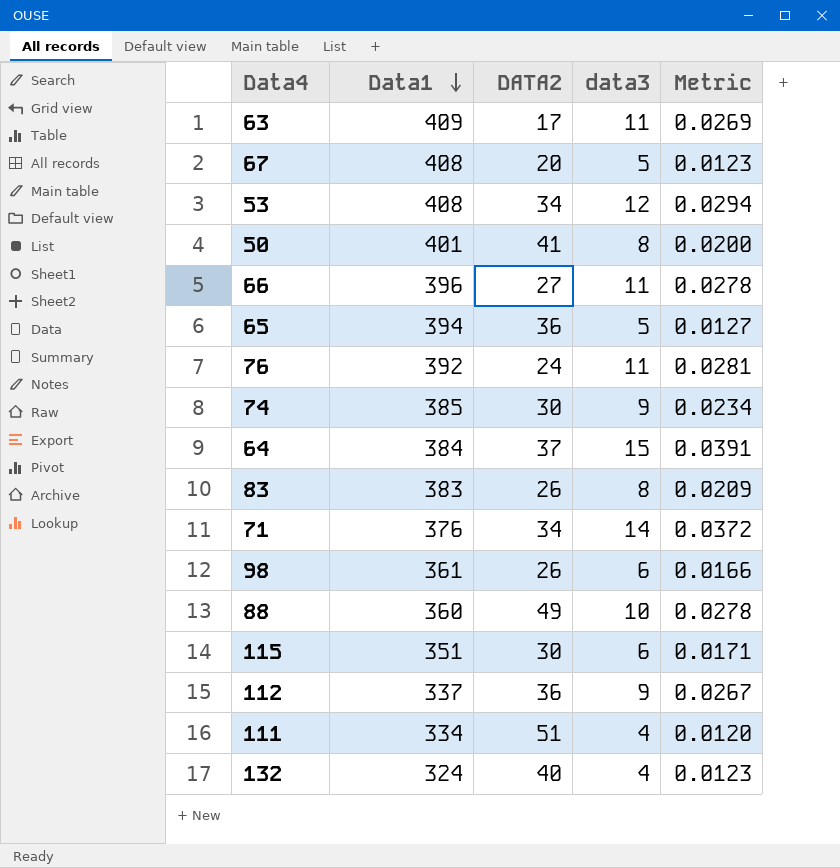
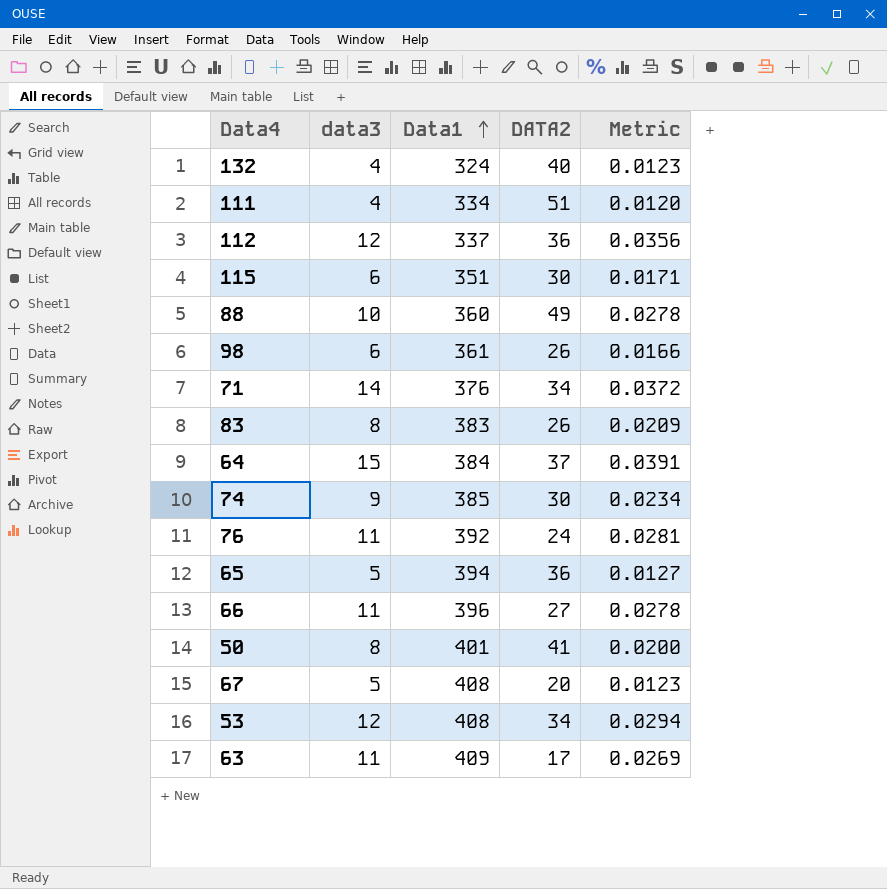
row order: Data1 descending -> Data1 ascending
column data3 | position: 4 -> 2
112 | data3: 9 -> 12
112 | Metric: 0.0267 -> 0.0356

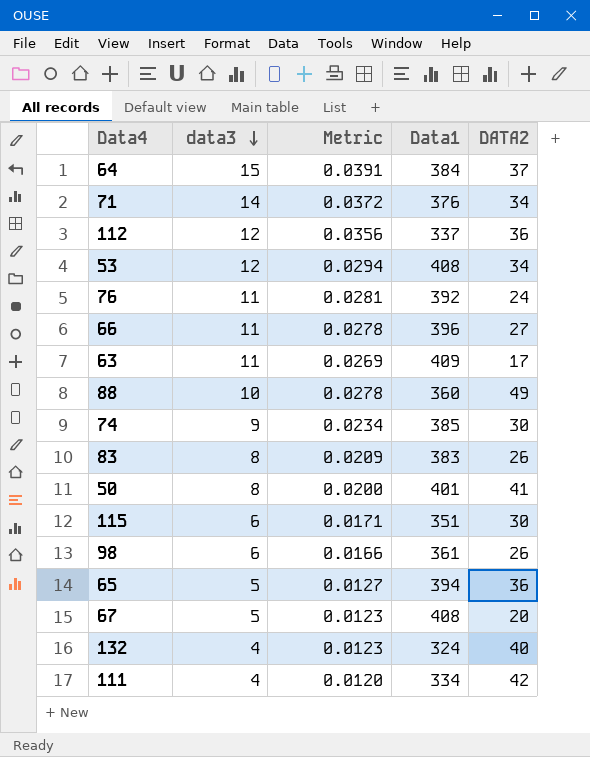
row order: Data1 ascending -> data3 descending
column Metric | position: 5 -> 3
111 | DATA2: 51 -> 42

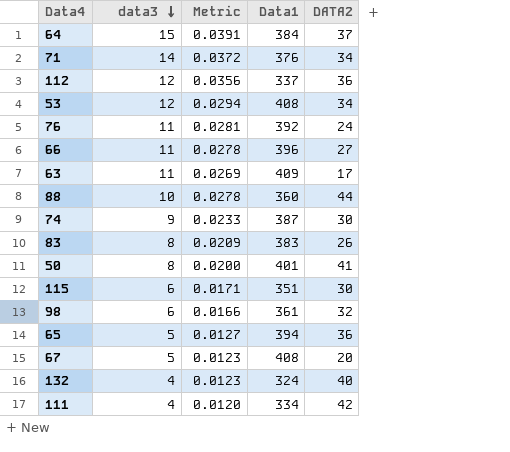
88 | DATA2: 49 -> 44
74 | Metric: 0.0234 -> 0.0233
74 | Data1: 385 -> 387
98 | DATA2: 26 -> 32

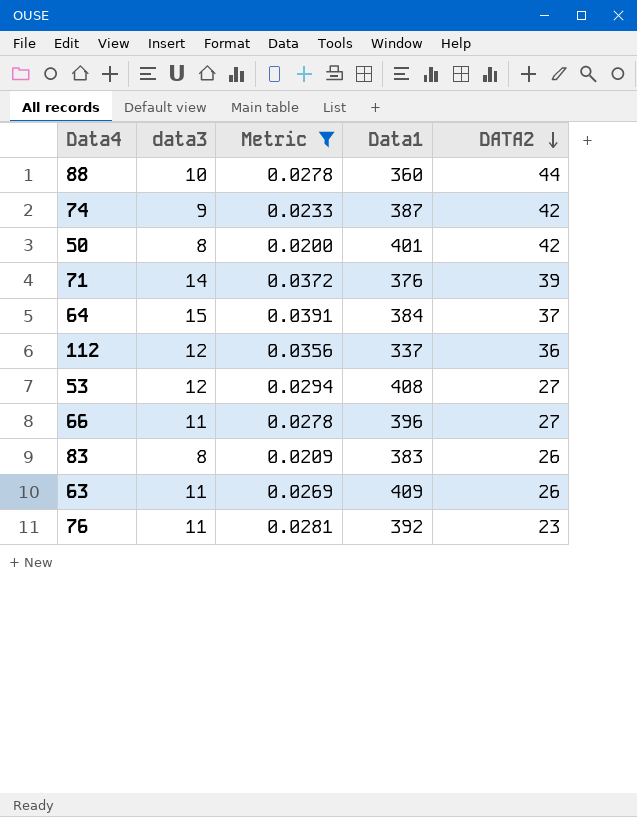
filter: none -> Metric >= 0.0200
row order: data3 descending -> DATA2 descending
74 | DATA2: 30 -> 42
50 | DATA2: 41 -> 42
71 | DATA2: 34 -> 39
53 | DATA2: 34 -> 27
63 | DATA2: 17 -> 26
76 | DATA2: 24 -> 23

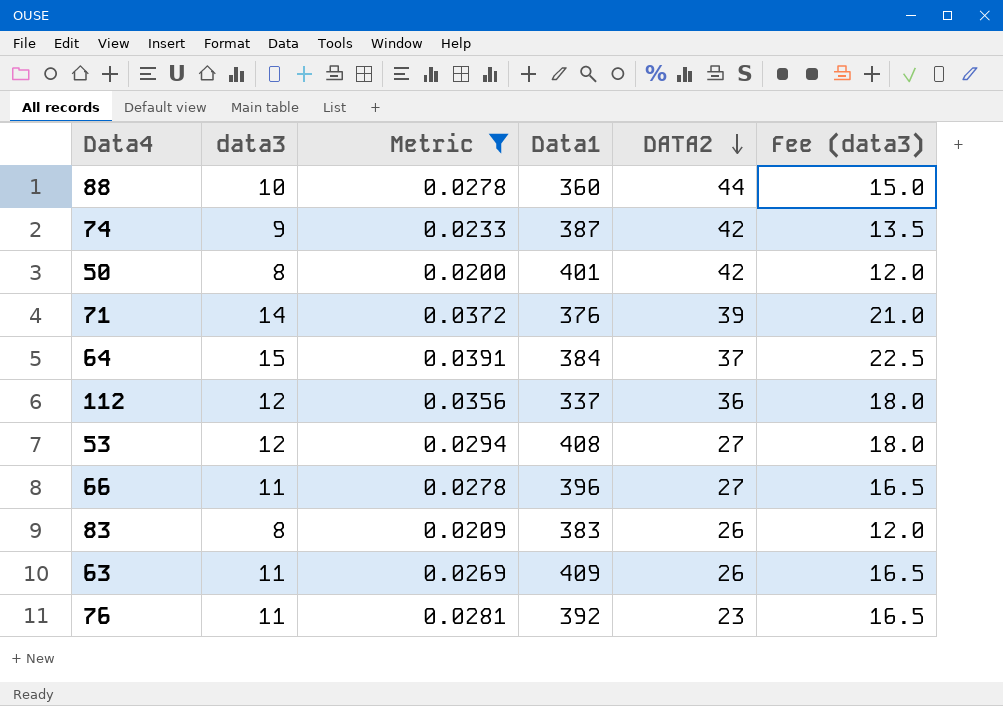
column Fee (data3) | formula: none -> [data3] * 1.5

